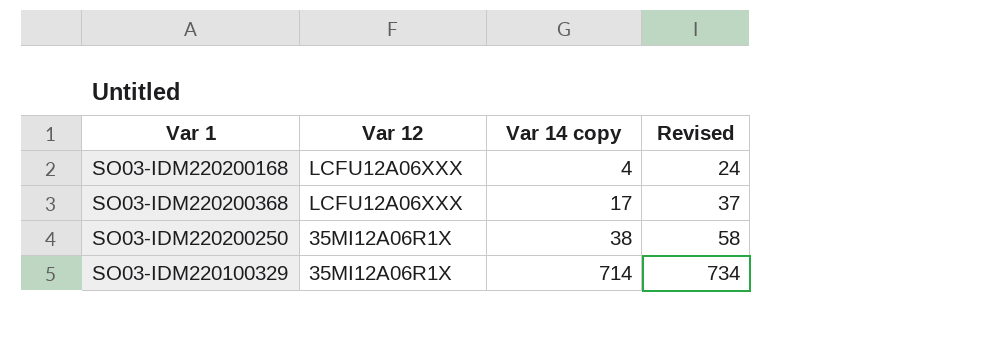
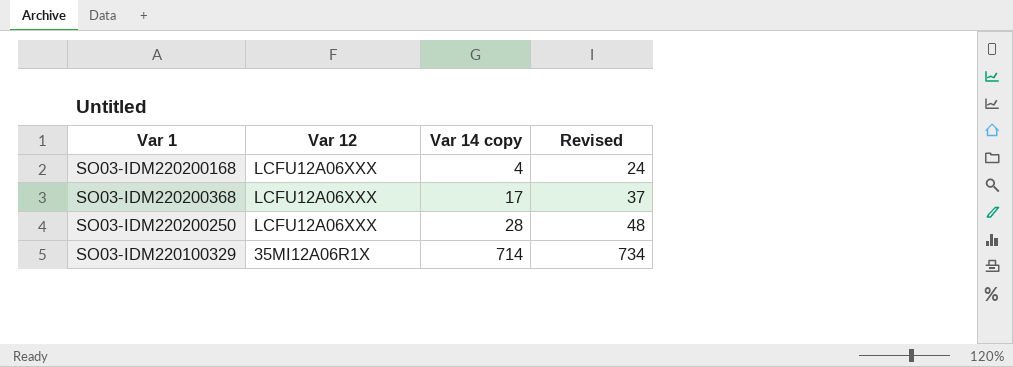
SO03-IDM220200250 | Var 12: 35MI12A06R1X -> LCFU12A06XXX
SO03-IDM220200250 | Var 14 copy: 38 -> 28
SO03-IDM220200250 | Revised: 58 -> 48

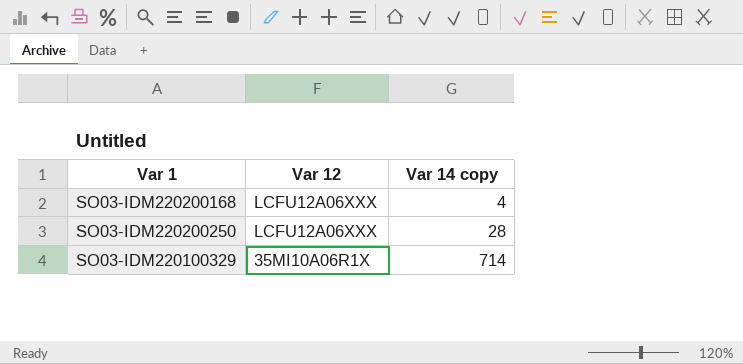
column Revised | formula: [Var 14 copy] + 20 -> none
row SO03-IDM220200368: LCFU12A06XXX | 17 | 37 -> none
SO03-IDM220100329 | Var 12: 35MI12A06R1X -> 35MI10A06R1X

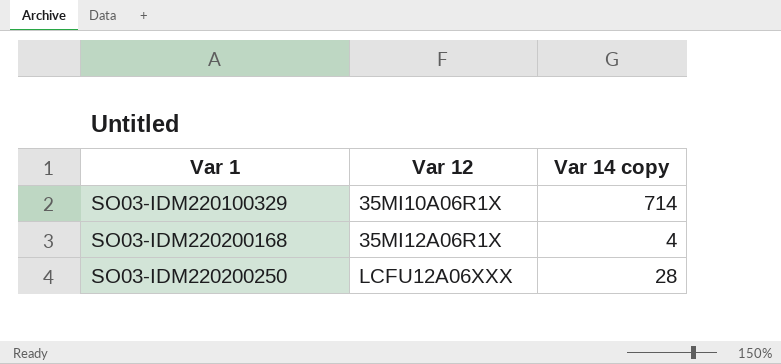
row order: Var 12 descending -> Var 1 ascending
SO03-IDM220200168 | Var 12: LCFU12A06XXX -> 35MI12A06R1X

